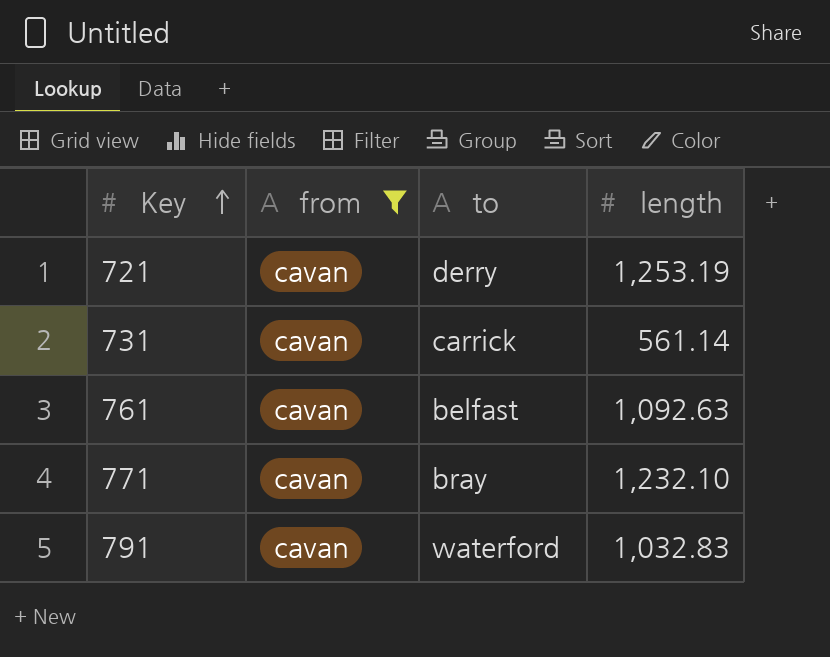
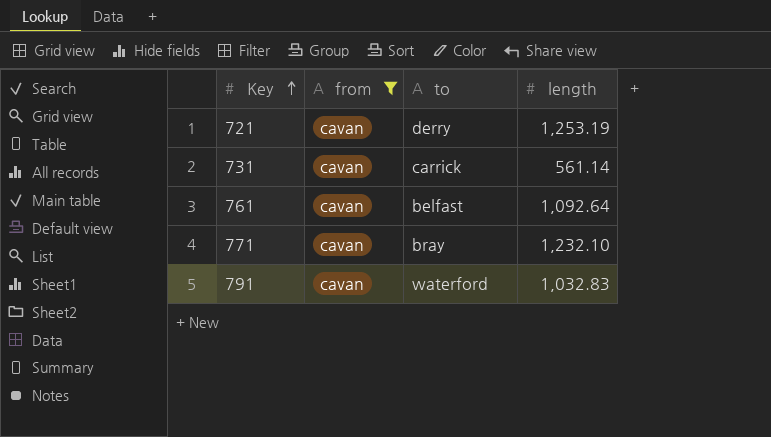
761 | length: 1,092.63 -> 1,092.64

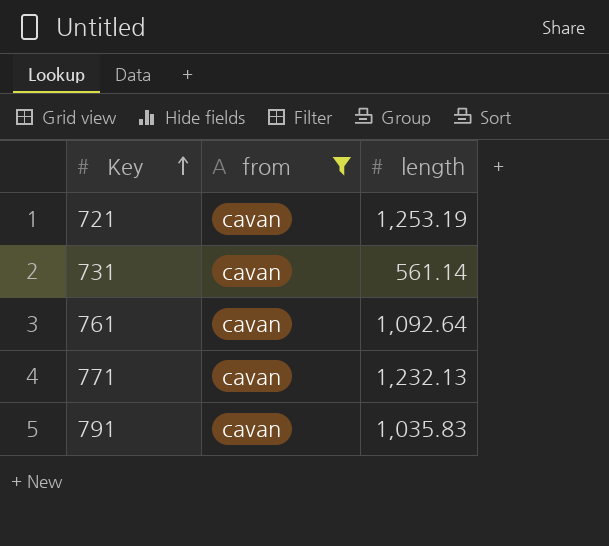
column to | position: 3 -> none
771 | length: 1,232.10 -> 1,232.13
791 | length: 1,032.83 -> 1,035.83

